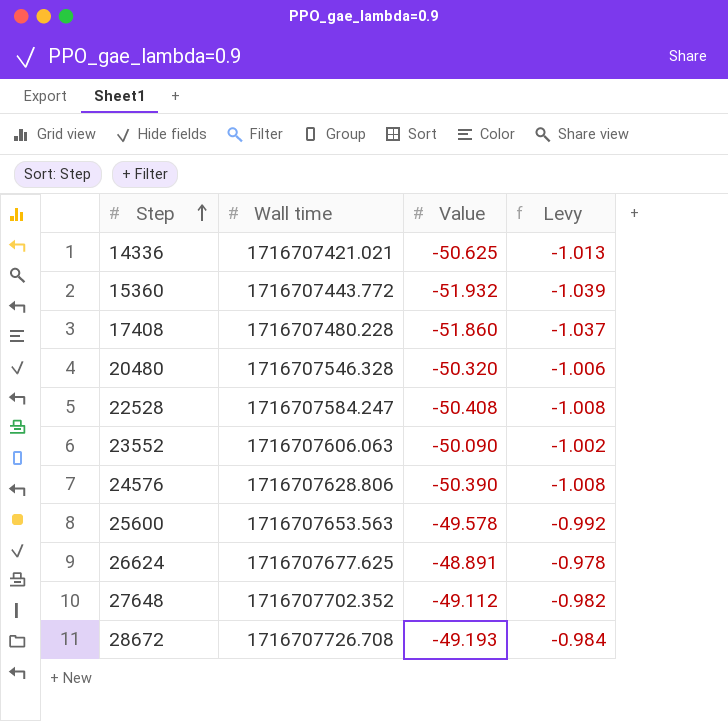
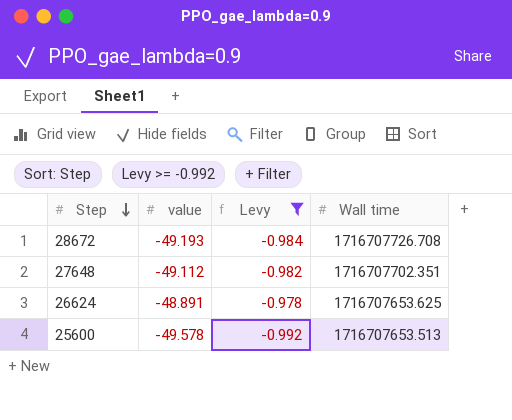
filter: none -> Levy >= -0.992
row order: Step ascending -> Step descending
column name: Value -> value
column Wall time | position: 2 -> 4
27648 | Wall time: 1716707702.352 -> 1716707702.351
26624 | Wall time: 1716707677.625 -> 1716707653.625
25600 | Wall time: 1716707653.563 -> 1716707653.513

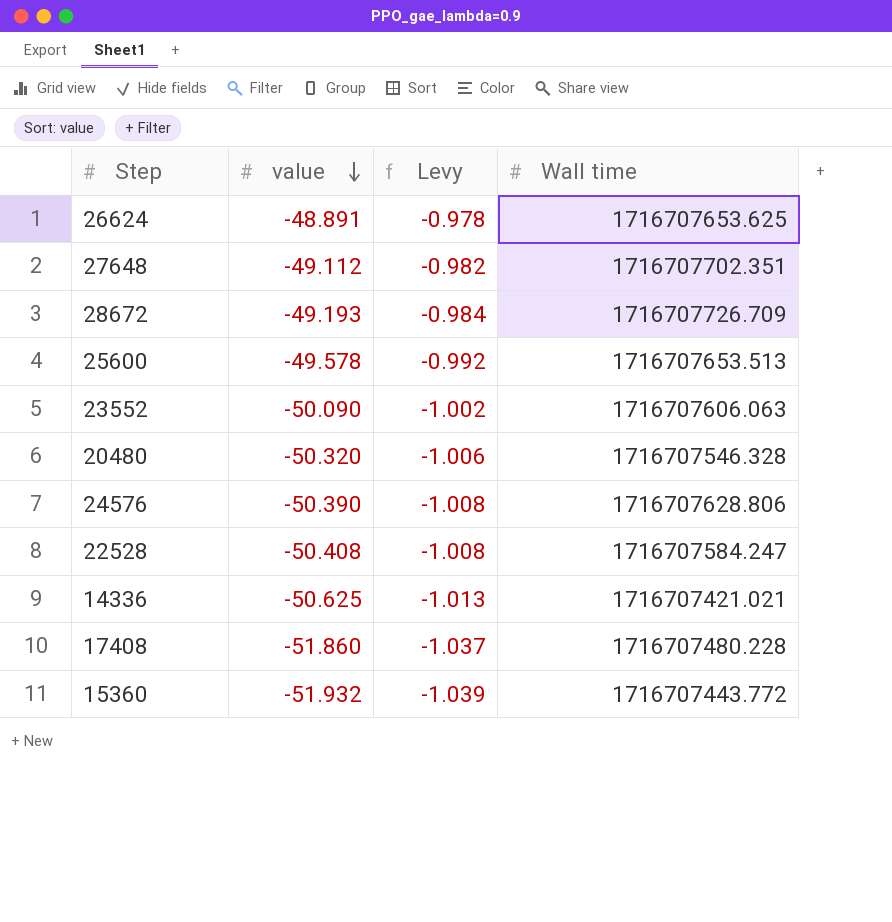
filter: Levy >= -0.992 -> none
row order: Step descending -> value descending
28672 | Wall time: 1716707726.708 -> 1716707726.709

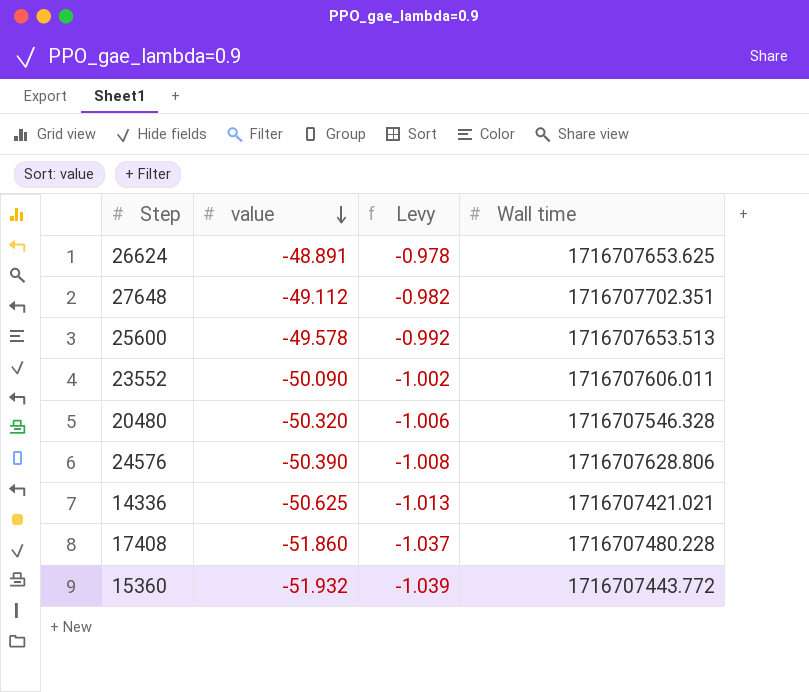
row 28672: -49.193 | -0.984 | 1716707726.709 -> none
row 22528: -50.408 | -1.008 | 1716707584.247 -> none
23552 | Wall time: 1716707606.063 -> 1716707606.011

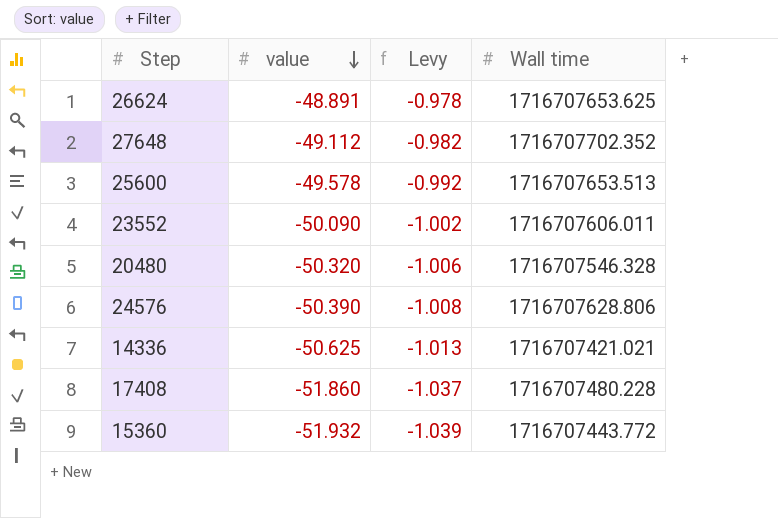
27648 | Wall time: 1716707702.351 -> 1716707702.352

